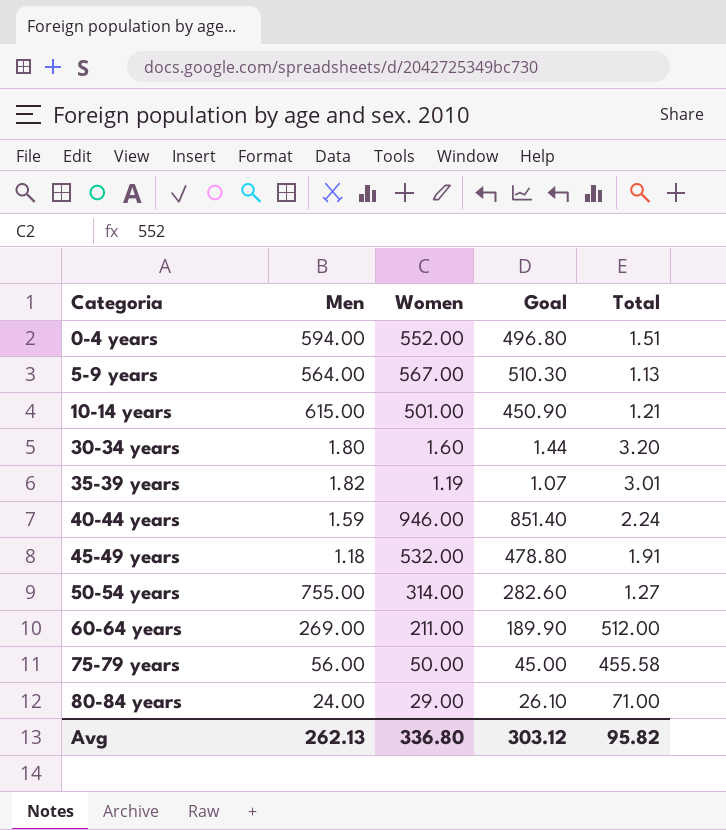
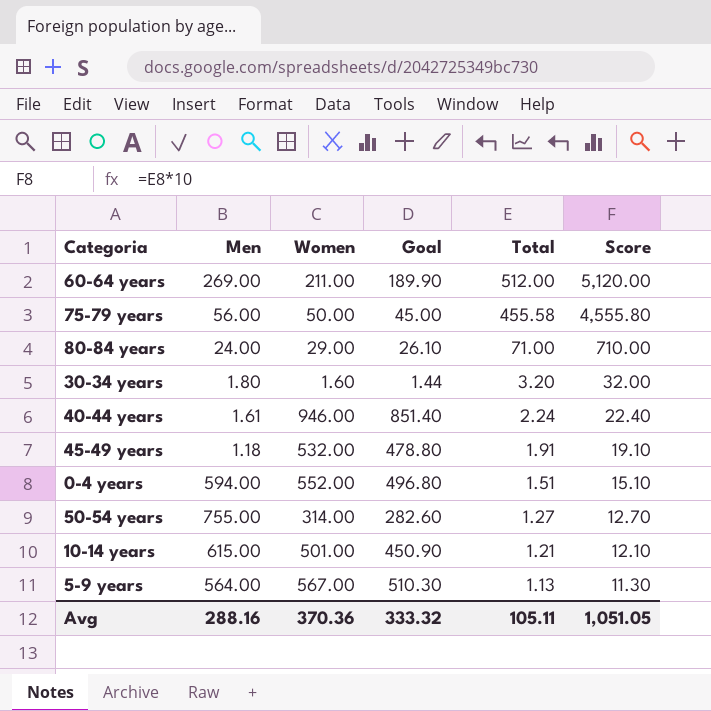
row order: Categoria ascending -> Total descending
column Score | formula: none -> [Total] * 10
row 35-39 years: 1.82 | 1.19 | 1.07 | 3.01 -> none
40-44 years | Men: 1.59 -> 1.61
Avg | Men: 262.13 -> 288.16
Avg | Women: 336.80 -> 370.36
Avg | Goal: 303.12 -> 333.32
Avg | Total: 95.82 -> 105.11

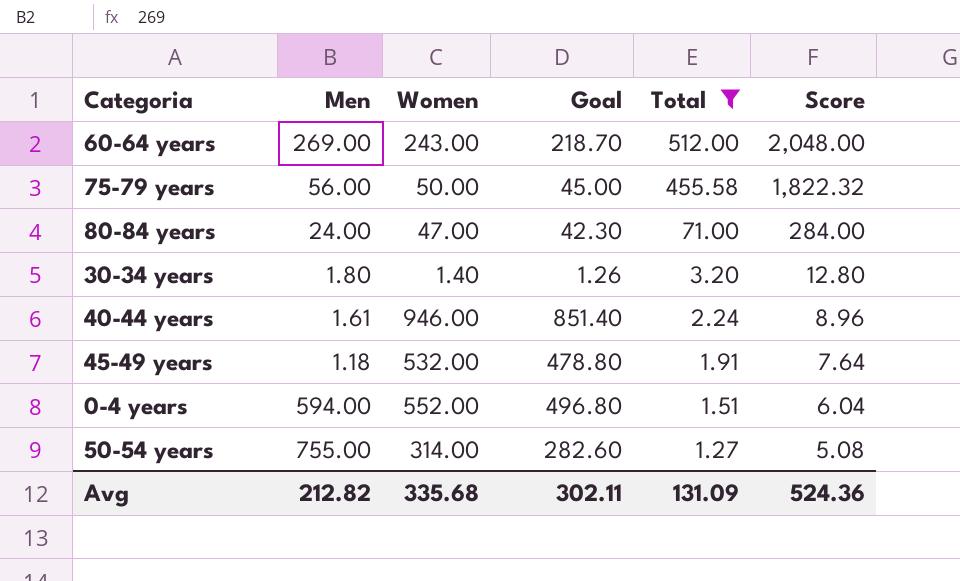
filter: none -> Total >= 1.27
column Score | formula: [Total] * 10 -> [Total] * 4
60-64 years | Women: 211.00 -> 243.00
60-64 years | Goal: 189.90 -> 218.70
80-84 years | Women: 29.00 -> 47.00
80-84 years | Goal: 26.10 -> 42.30
30-34 years | Women: 1.60 -> 1.40
30-34 years | Goal: 1.44 -> 1.26
Avg | Men: 288.16 -> 212.82
Avg | Women: 370.36 -> 335.68
Avg | Goal: 333.32 -> 302.11
Avg | Total: 105.11 -> 131.09
Avg | Score: 1,051.05 -> 524.36

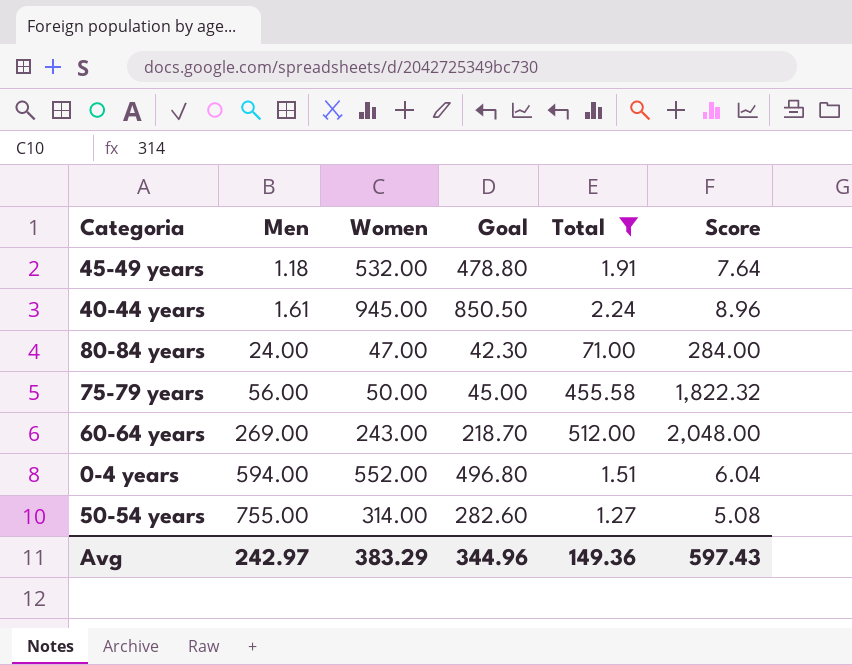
row order: Total descending -> Men ascending
row 30-34 years: 1.80 | 1.40 | 1.26 | 3.20 | 12.80 -> none
40-44 years | Women: 946.00 -> 945.00
40-44 years | Goal: 851.40 -> 850.50
Avg | Men: 212.82 -> 242.97
Avg | Women: 335.68 -> 383.29
Avg | Goal: 302.11 -> 344.96
Avg | Total: 131.09 -> 149.36
Avg | Score: 524.36 -> 597.43

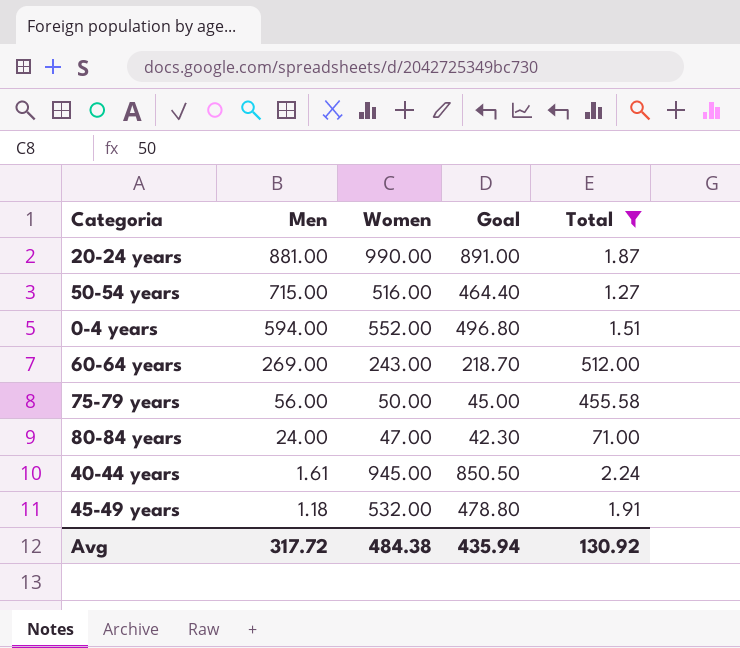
row order: Men ascending -> Men descending
column Score | formula: [Total] * 4 -> none
row 20-24 years: none -> 881.00 | 990.00 | 891.00 | 1.87
50-54 years | Men: 755.00 -> 715.00
50-54 years | Women: 314.00 -> 516.00
50-54 years | Goal: 282.60 -> 464.40
Avg | Men: 242.97 -> 317.72
Avg | Women: 383.29 -> 484.38
Avg | Goal: 344.96 -> 435.94
Avg | Total: 149.36 -> 130.92

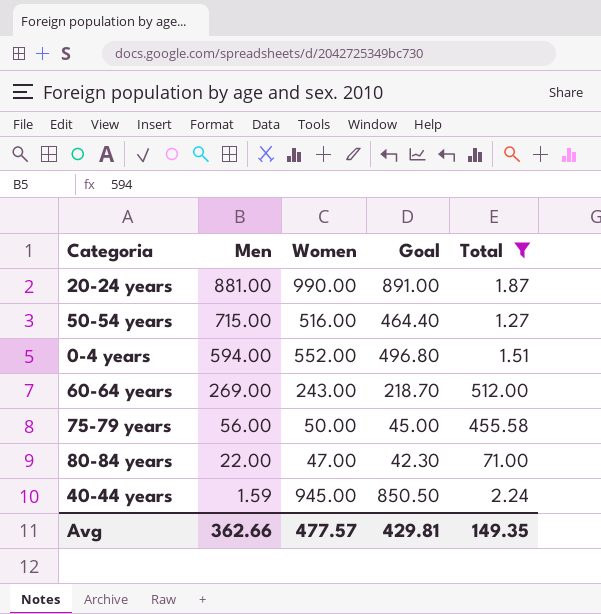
row 45-49 years: 1.18 | 532.00 | 478.80 | 1.91 -> none
80-84 years | Men: 24.00 -> 22.00
40-44 years | Men: 1.61 -> 1.59
Avg | Men: 317.72 -> 362.66
Avg | Women: 484.38 -> 477.57
Avg | Goal: 435.94 -> 429.81
Avg | Total: 130.92 -> 149.35

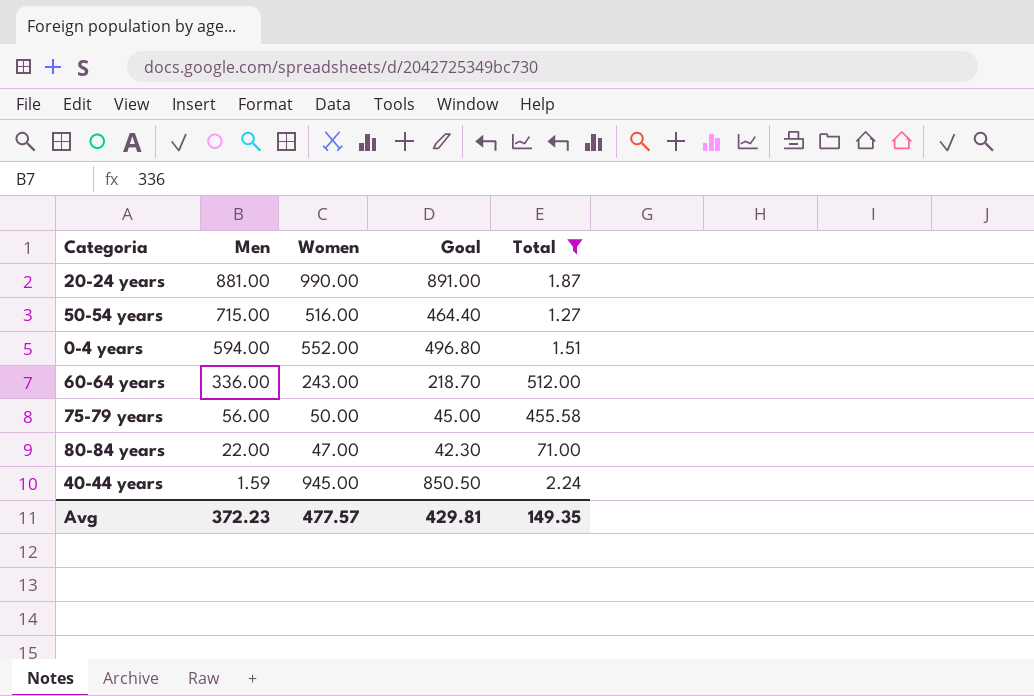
60-64 years | Men: 269.00 -> 336.00
Avg | Men: 362.66 -> 372.23

